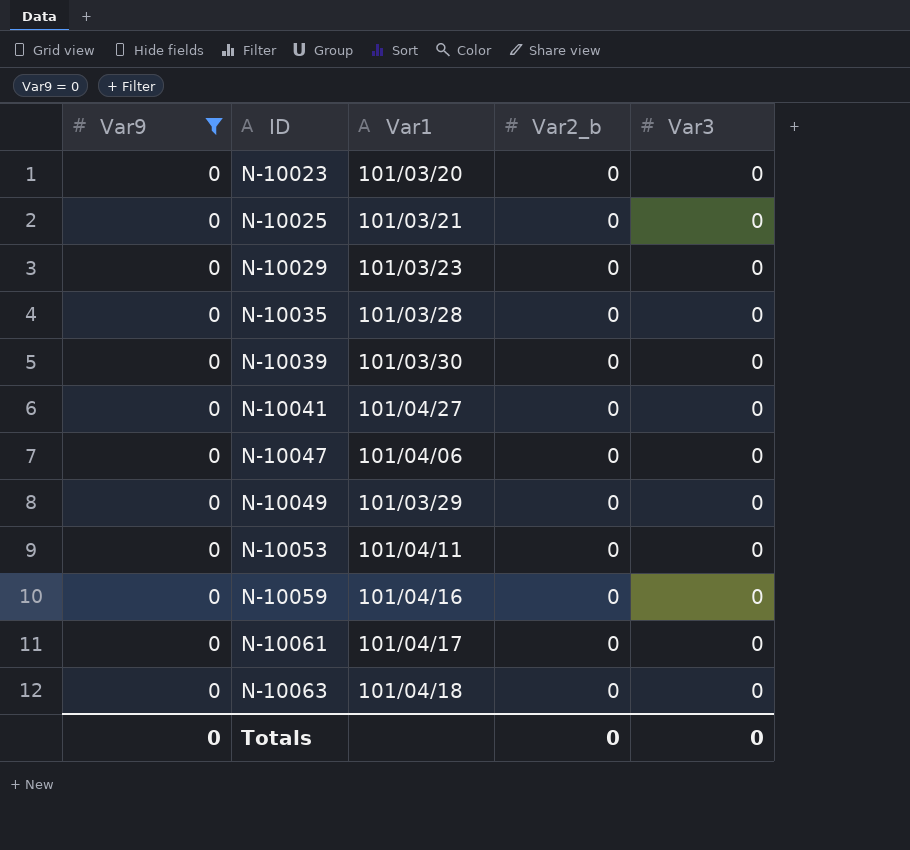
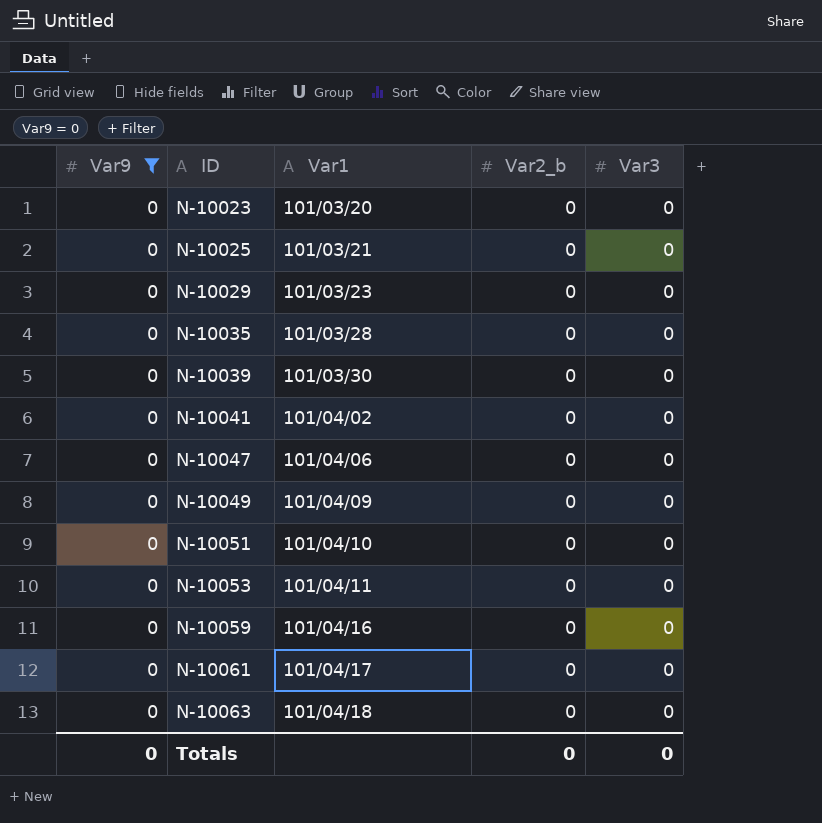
N-10041 | Var1: 101/04/27 -> 101/04/02
N-10049 | Var1: 101/03/29 -> 101/04/09
row N-10051: none -> 0 | 101/04/10 | 0 | 0

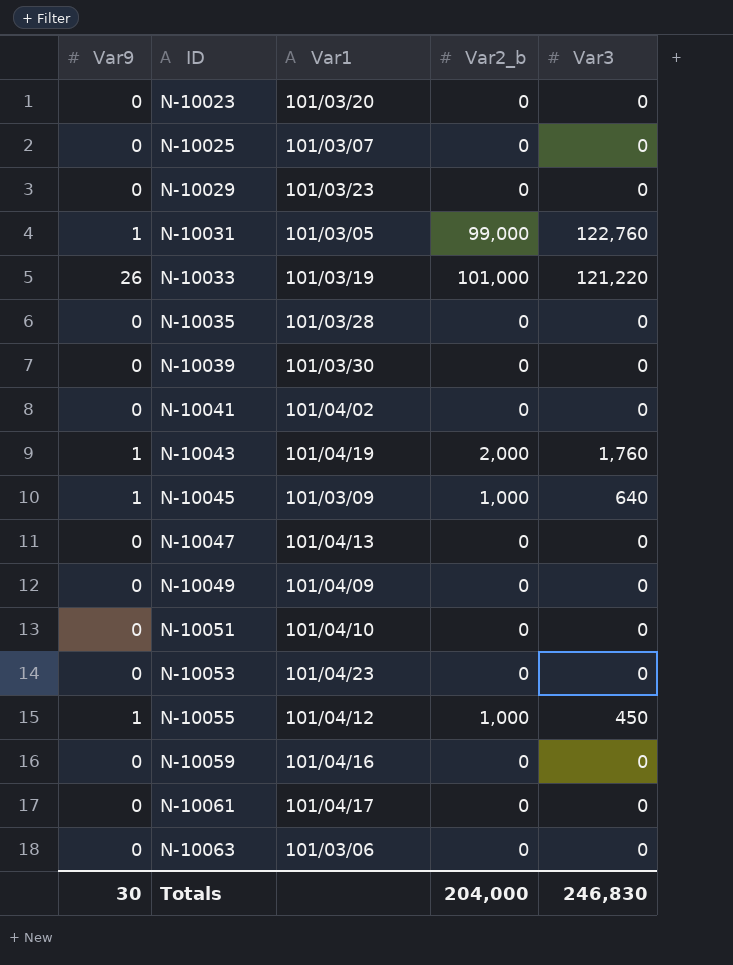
filter: Var9 = 0 -> none
N-10025 | Var1: 101/03/21 -> 101/03/07
N-10047 | Var1: 101/04/06 -> 101/04/13
N-10053 | Var1: 101/04/11 -> 101/04/23
N-10063 | Var1: 101/04/18 -> 101/03/06
Totals | Var9: 0 -> 30
Totals | Var2_b: 0 -> 204,000
Totals | Var3: 0 -> 246,830

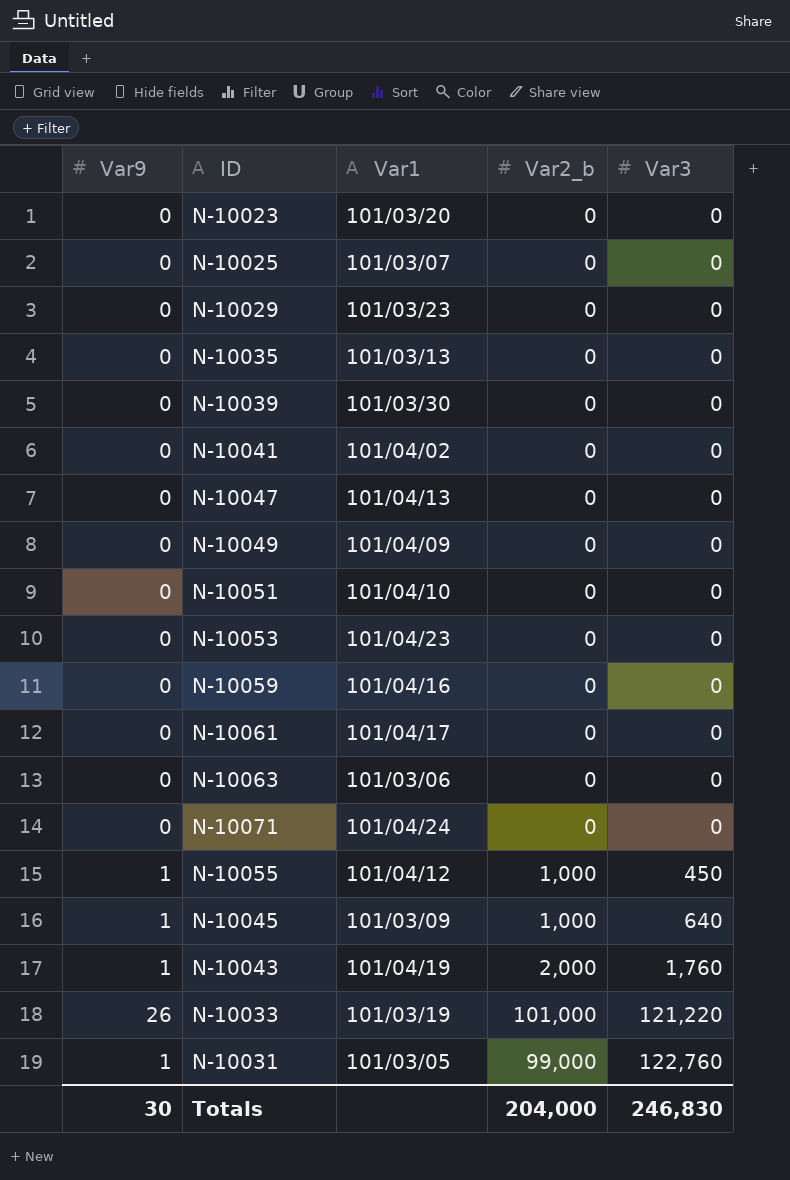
row order: ID ascending -> Var3 ascending
N-10035 | Var1: 101/03/28 -> 101/03/13
row N-10071: none -> 0 | 101/04/24 | 0 | 0

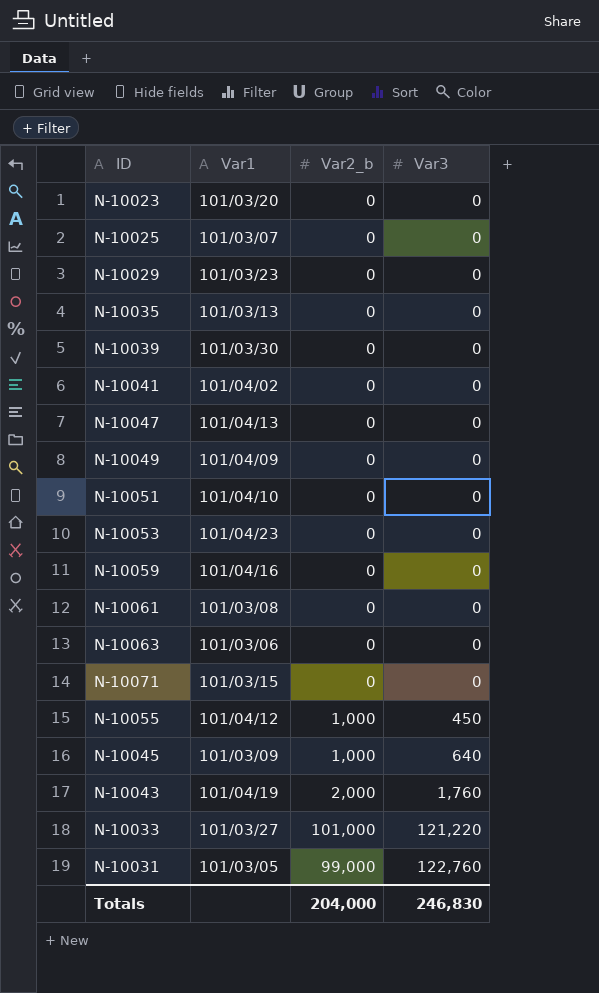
column Var9 | position: 1 -> none
N-10061 | Var1: 101/04/17 -> 101/03/08
N-10071 | Var1: 101/04/24 -> 101/03/15
N-10033 | Var1: 101/03/19 -> 101/03/27

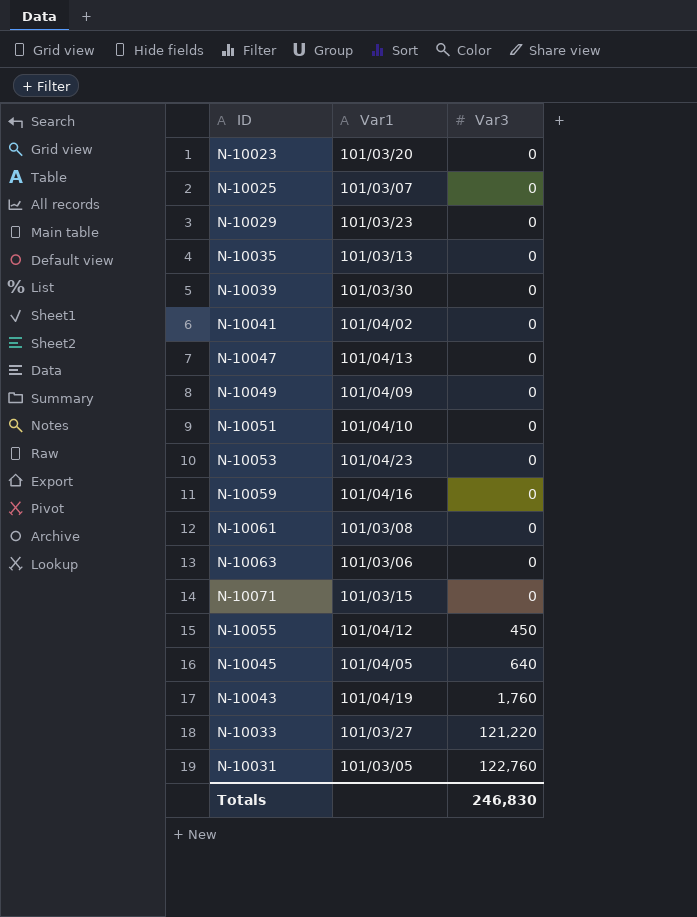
column Var2_b | position: 3 -> none
N-10045 | Var1: 101/03/09 -> 101/04/05

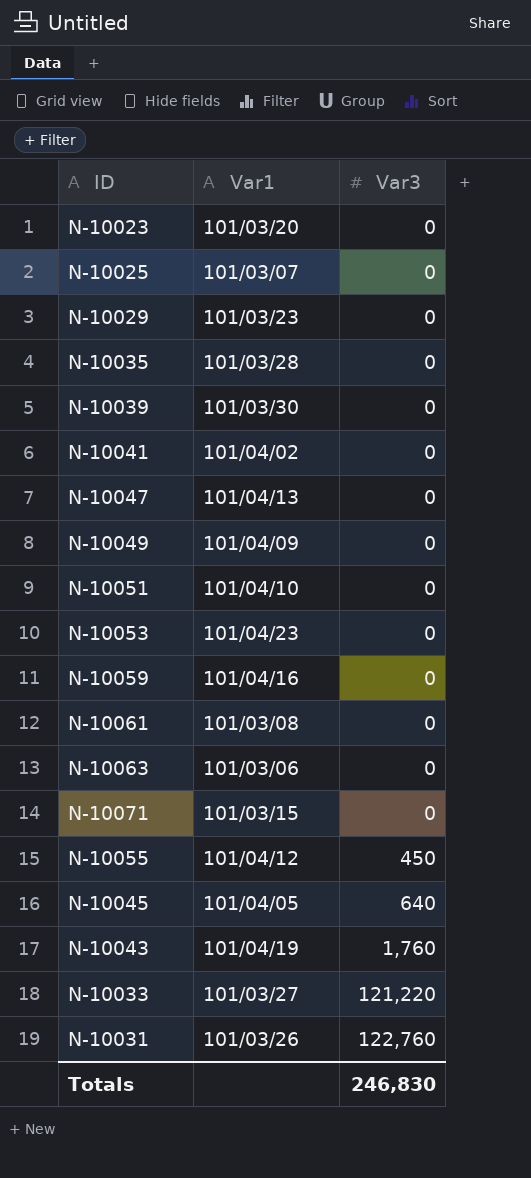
N-10035 | Var1: 101/03/13 -> 101/03/28
N-10031 | Var1: 101/03/05 -> 101/03/26

